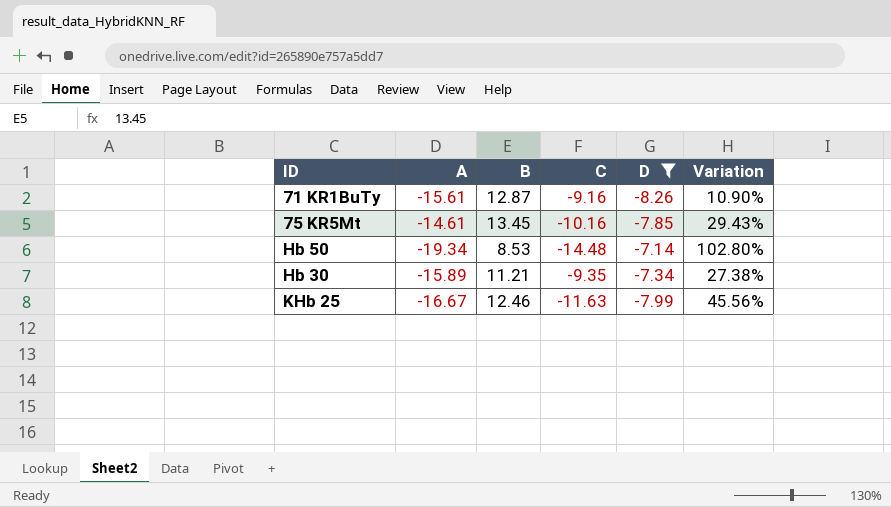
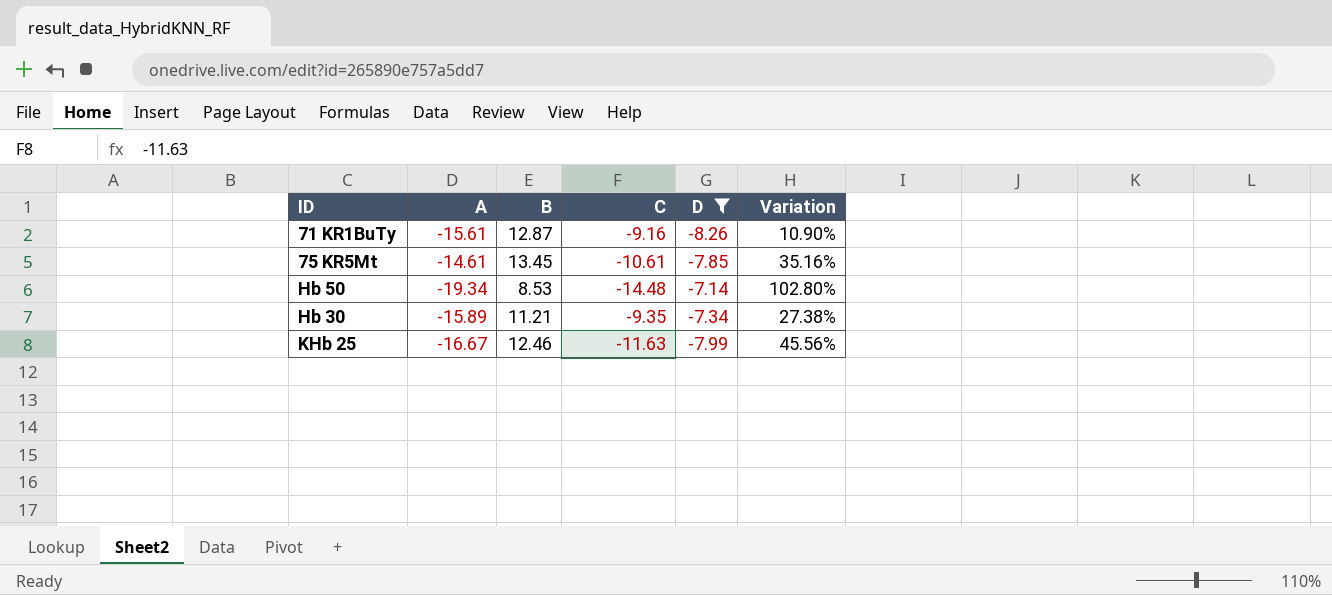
75 KR5Mt | C: -10.16 -> -10.61
75 KR5Mt | Variation: 29.43% -> 35.16%

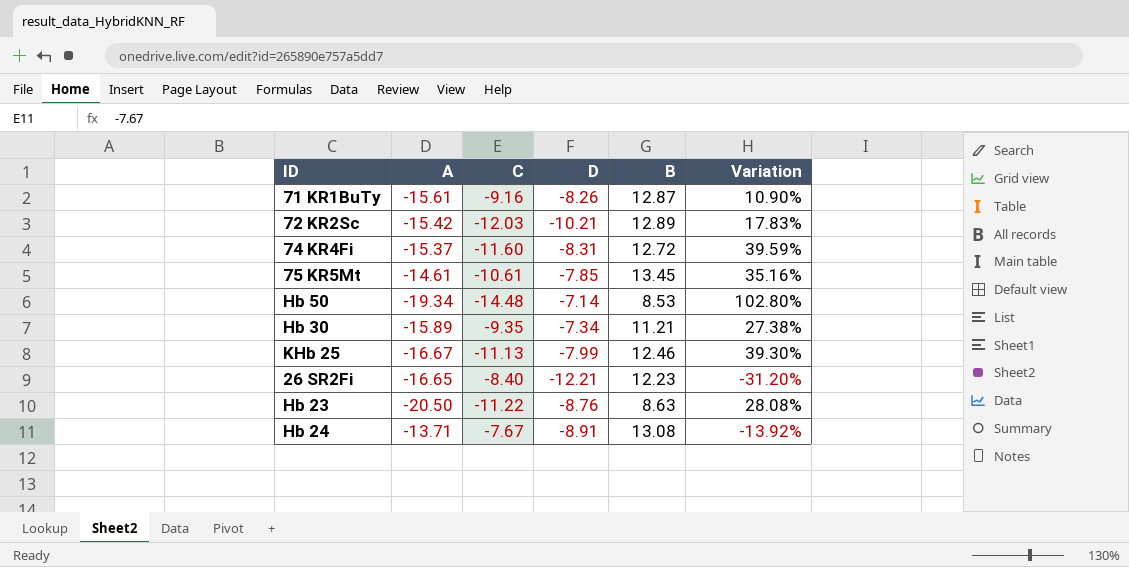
filter: D >= -8.26 -> none
column B | position: 3 -> 5
KHb 25 | C: -11.63 -> -11.13
KHb 25 | Variation: 45.56% -> 39.30%

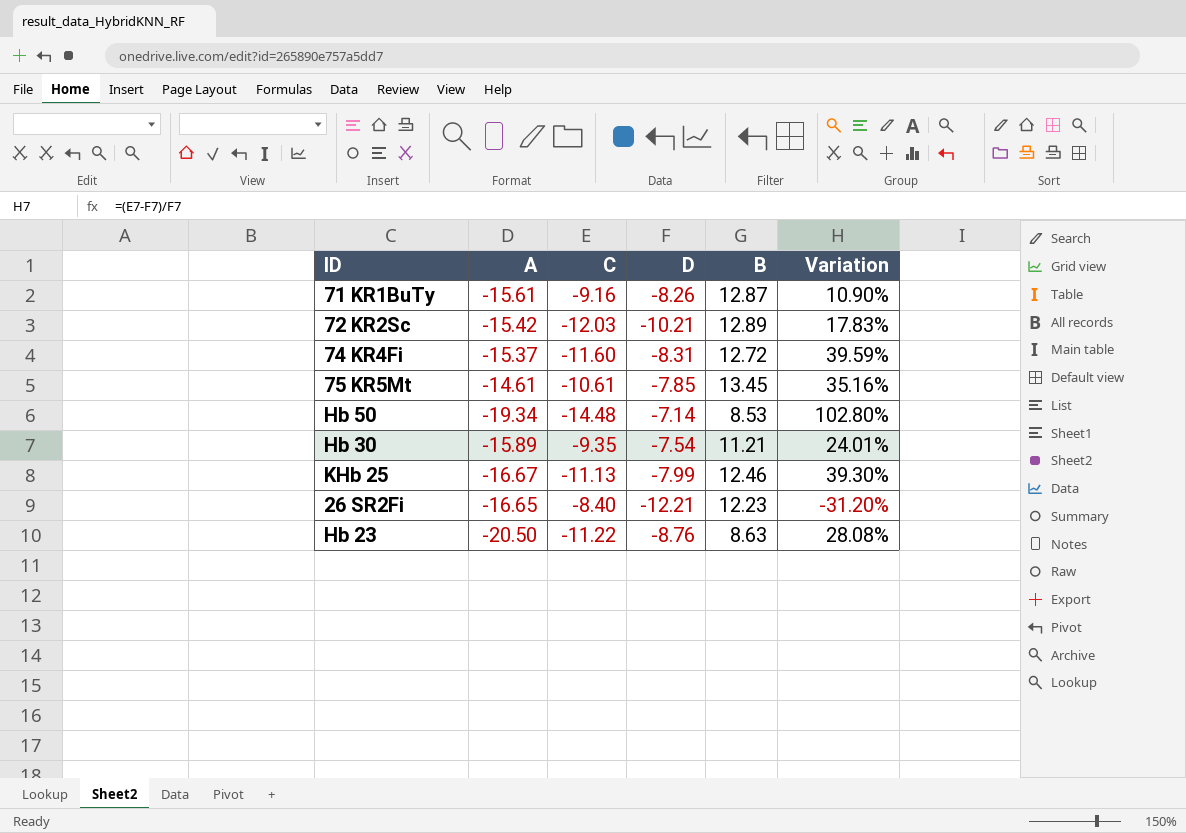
row Hb 24: -13.71 | -7.67 | -8.91 | 13.08 | -13.92% -> none
Hb 30 | D: -7.34 -> -7.54
Hb 30 | Variation: 27.38% -> 24.01%

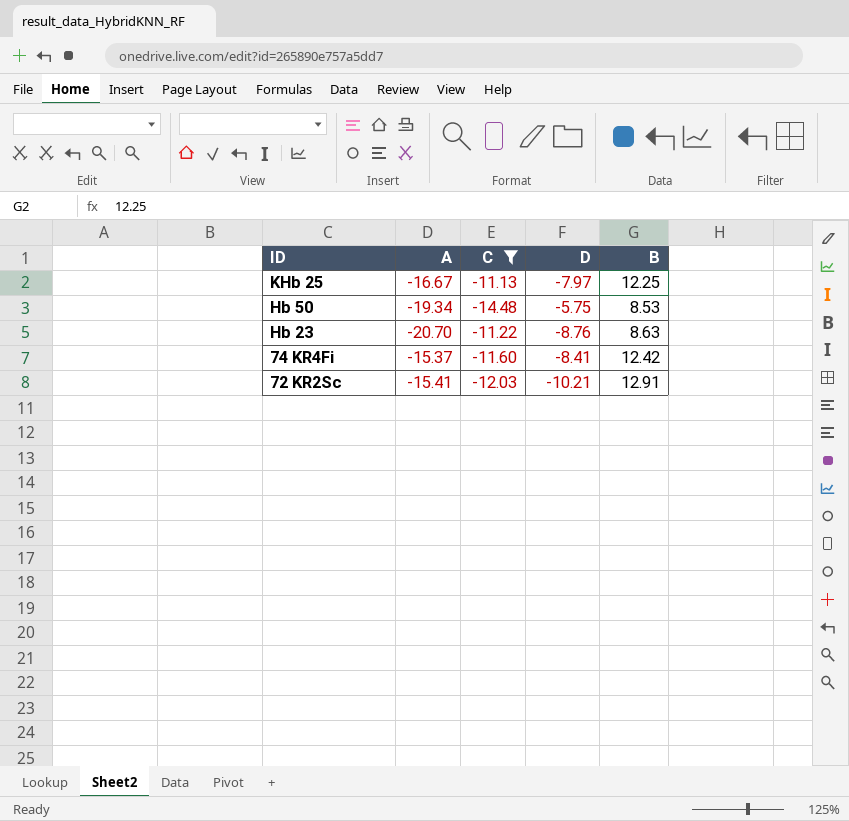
filter: none -> C <= -11.13
row order: none -> ID descending
column Variation | formula: ([C] - [D]) / [D] -> none
KHb 25 | D: -7.99 -> -7.97
KHb 25 | B: 12.46 -> 12.25
Hb 50 | D: -7.14 -> -5.75
Hb 23 | A: -20.50 -> -20.70
74 KR4Fi | D: -8.31 -> -8.41
74 KR4Fi | B: 12.72 -> 12.42
72 KR2Sc | A: -15.42 -> -15.41
72 KR2Sc | B: 12.89 -> 12.91

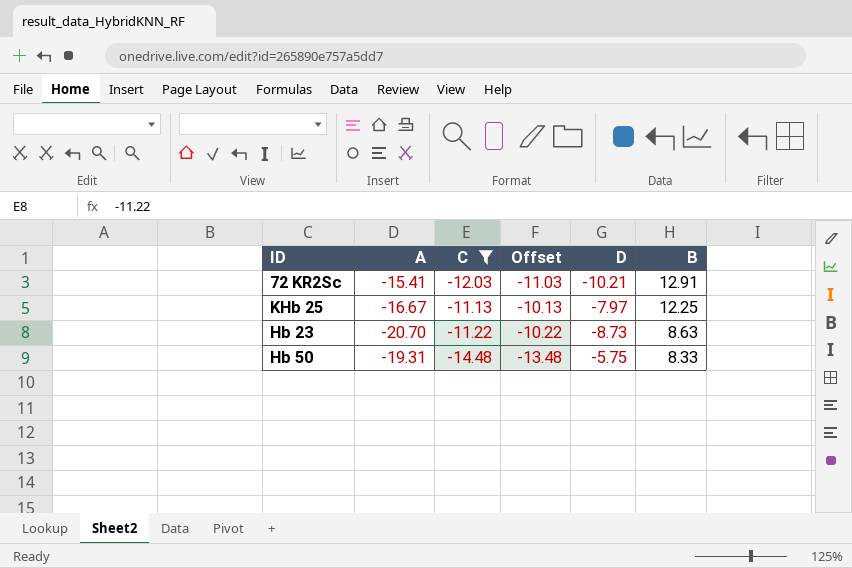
row order: ID descending -> B descending
column Offset | formula: none -> [C] + 1
row 74 KR4Fi: -15.37 | -11.60 | -8.41 | 12.42 -> none
Hb 23 | D: -8.76 -> -8.73
Hb 50 | A: -19.34 -> -19.31
Hb 50 | B: 8.53 -> 8.33

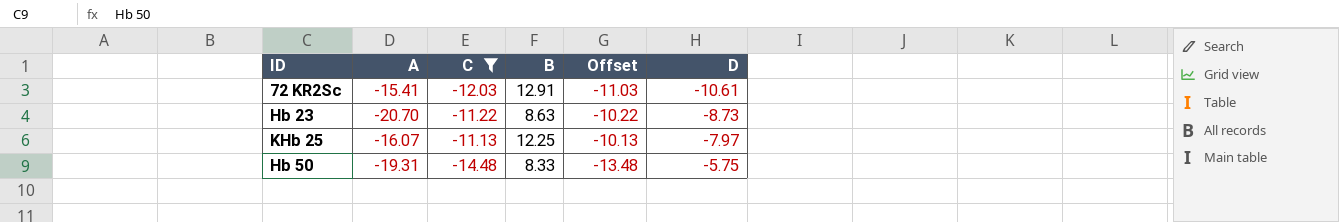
row order: B descending -> D ascending
column B | position: 6 -> 4
72 KR2Sc | D: -10.21 -> -10.61
KHb 25 | A: -16.67 -> -16.07

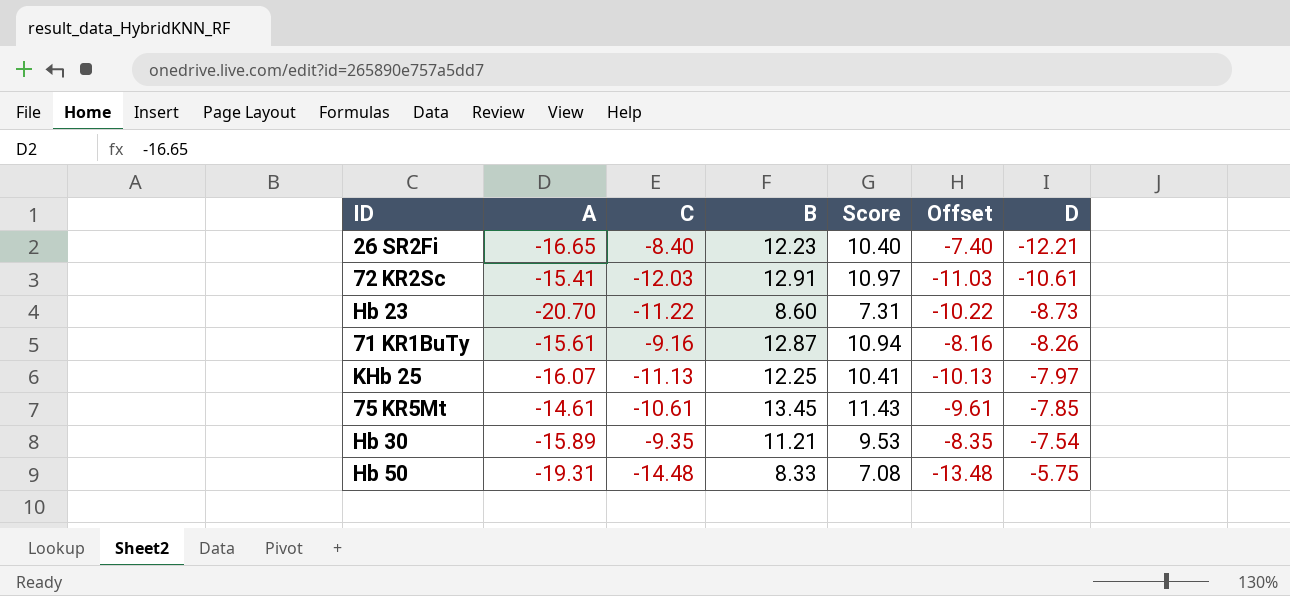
filter: C <= -11.13 -> none
column Score | formula: none -> [B] * 0.85
Hb 23 | B: 8.63 -> 8.60

